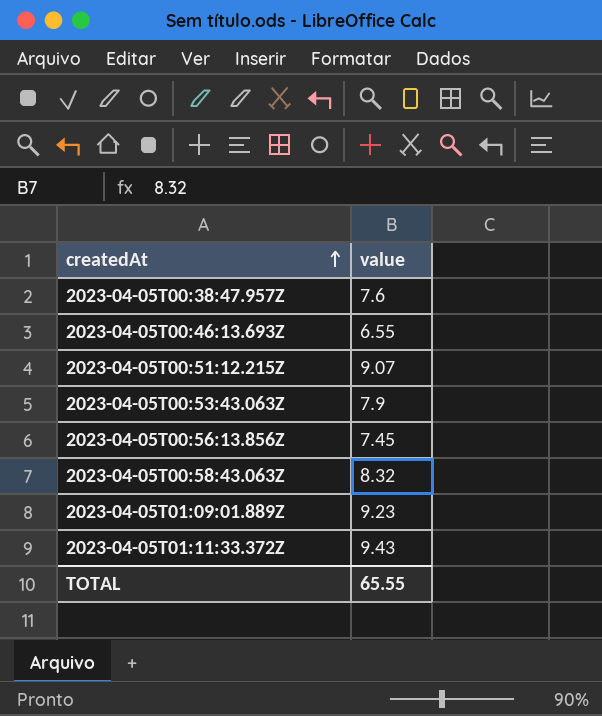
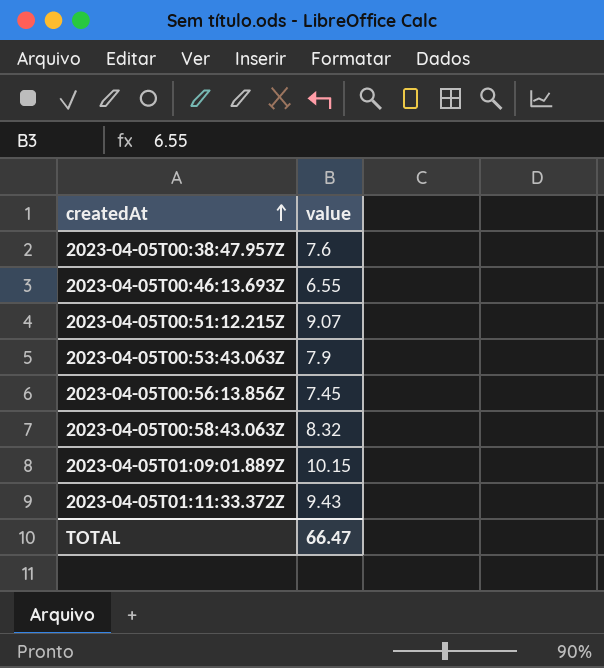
2023-04-05T01:09:01.889Z | value: 9.23 -> 10.15
TOTAL | value: 65.55 -> 66.47

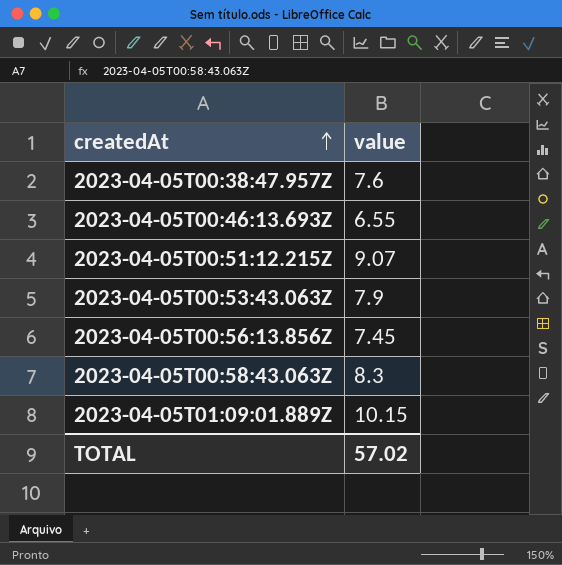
row 2023-04-05T01:11:33.372Z: 9.43 -> none
2023-04-05T00:58:43.063Z | value: 8.32 -> 8.3
TOTAL | value: 66.47 -> 57.02

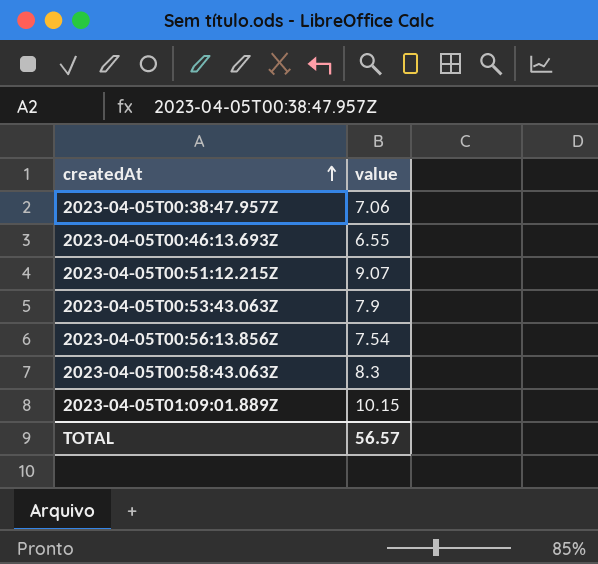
2023-04-05T00:38:47.957Z | value: 7.6 -> 7.06
2023-04-05T00:56:13.856Z | value: 7.45 -> 7.54
TOTAL | value: 57.02 -> 56.57

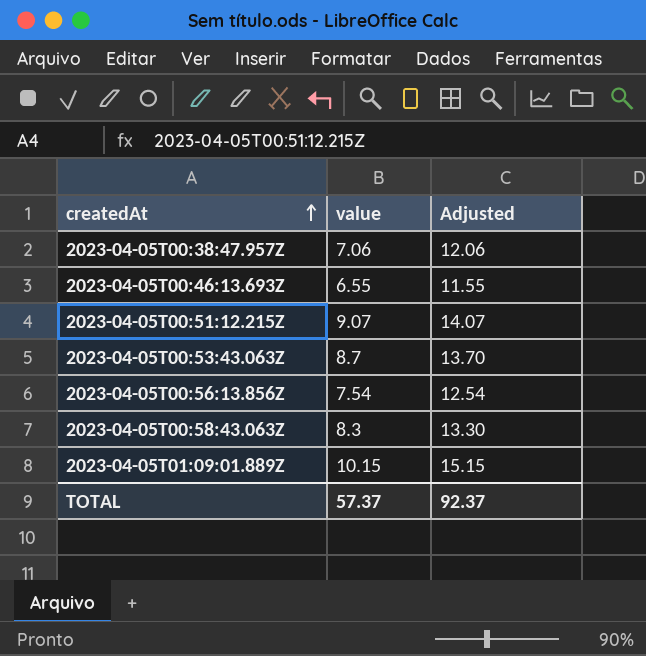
column Adjusted | formula: none -> [value] + 5
2023-04-05T00:53:43.063Z | value: 7.9 -> 8.7
TOTAL | value: 56.57 -> 57.37

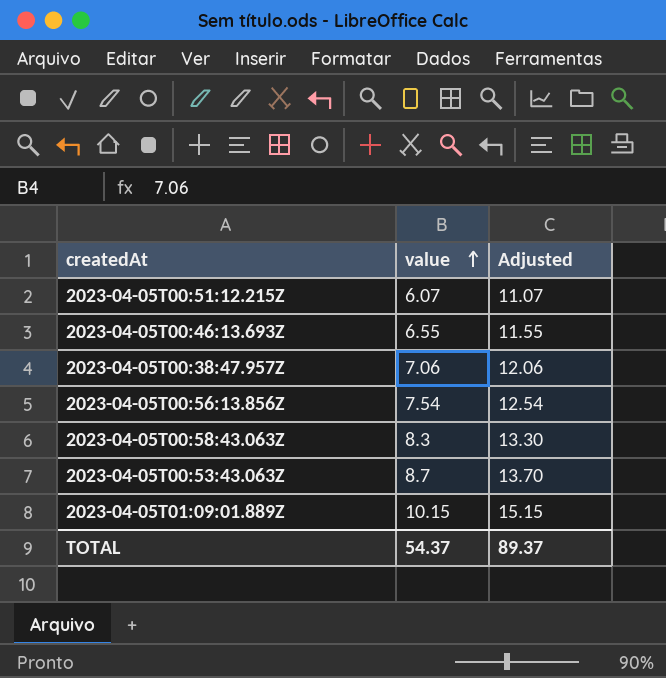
row order: createdAt ascending -> value ascending
2023-04-05T00:51:12.215Z | value: 9.07 -> 6.07
2023-04-05T00:51:12.215Z | Adjusted: 14.07 -> 11.07
TOTAL | value: 57.37 -> 54.37
TOTAL | Adjusted: 92.37 -> 89.37

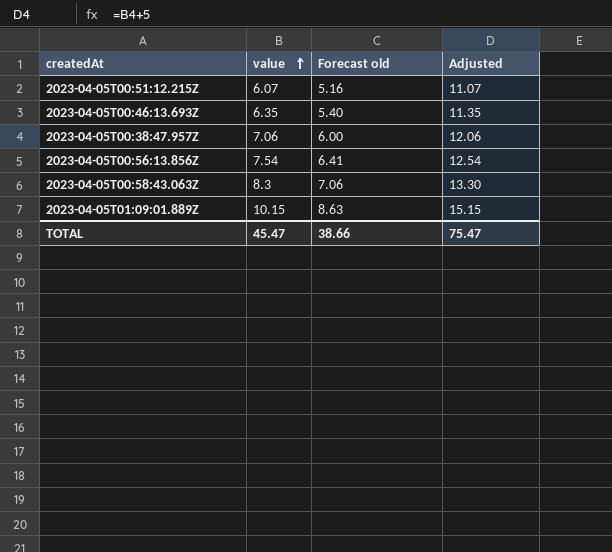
column Forecast old | formula: none -> [value] * 0.85
row 2023-04-05T00:53:43.063Z: 8.7 | 13.70 -> none
2023-04-05T00:46:13.693Z | value: 6.55 -> 6.35
2023-04-05T00:46:13.693Z | Adjusted: 11.55 -> 11.35
TOTAL | value: 54.37 -> 45.47
TOTAL | Adjusted: 89.37 -> 75.47

